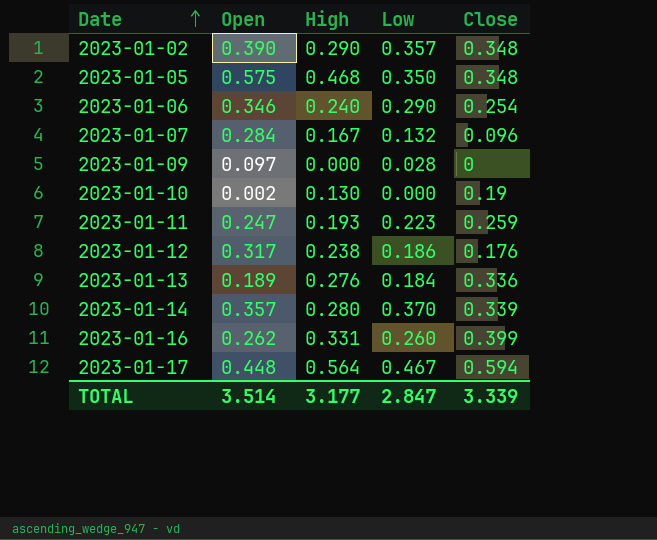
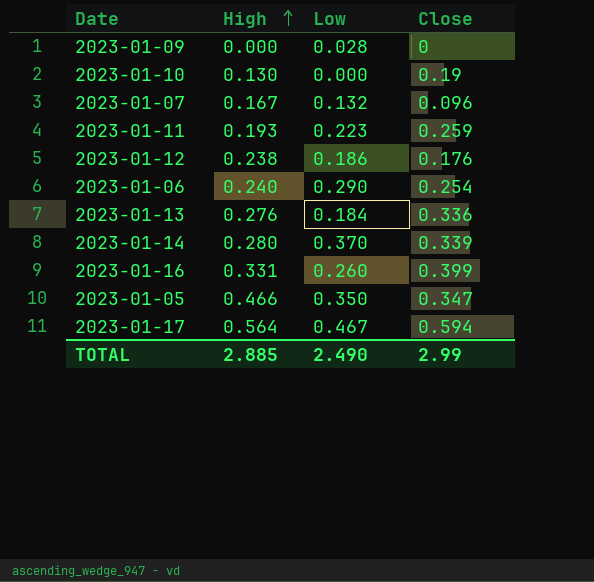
row order: Date ascending -> High ascending
column Open | position: 2 -> none
row 2023-01-02: 0.390 | 0.290 | 0.357 | 0.348 -> none
2023-01-05 | High: 0.468 -> 0.466
2023-01-05 | Close: 0.348 -> 0.347
TOTAL | High: 3.177 -> 2.885
TOTAL | Low: 2.847 -> 2.490
TOTAL | Close: 3.339 -> 2.99

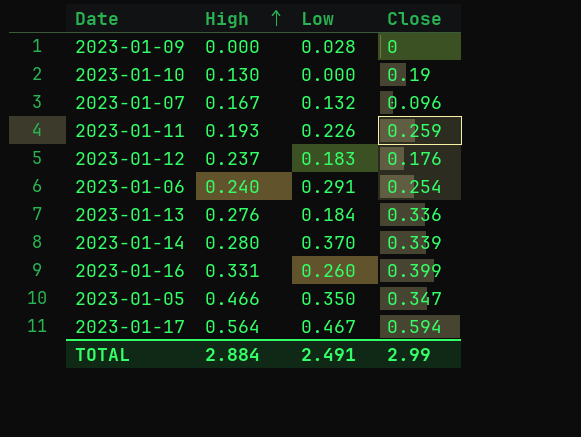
2023-01-11 | Low: 0.223 -> 0.226
2023-01-12 | High: 0.238 -> 0.237
2023-01-12 | Low: 0.186 -> 0.183
2023-01-06 | Low: 0.290 -> 0.291
TOTAL | High: 2.885 -> 2.884
TOTAL | Low: 2.490 -> 2.491

